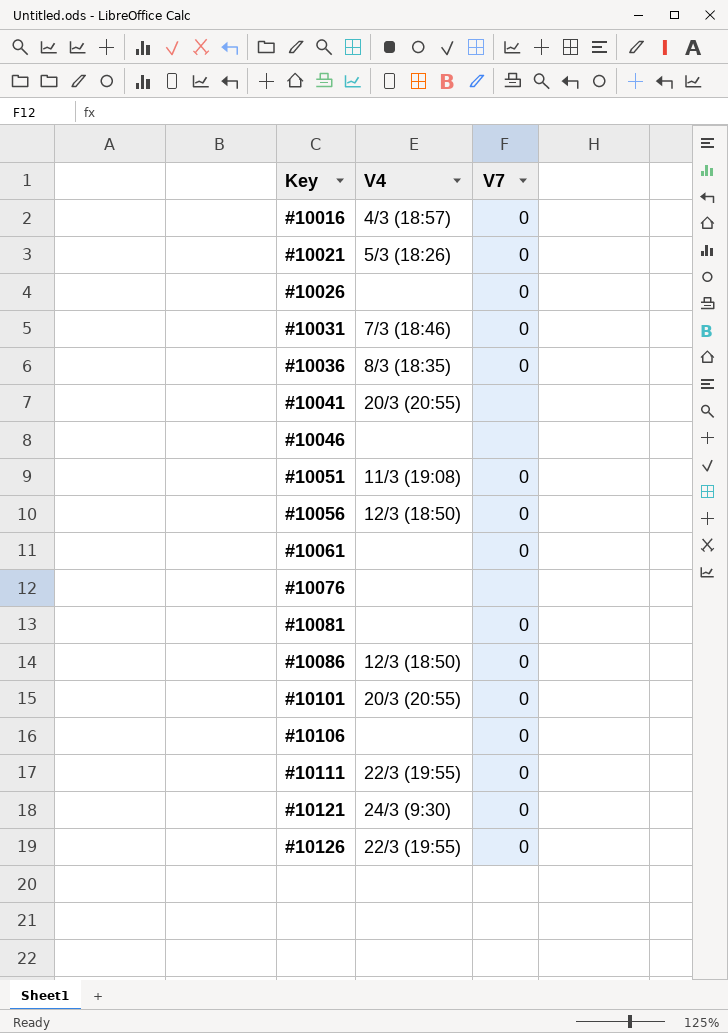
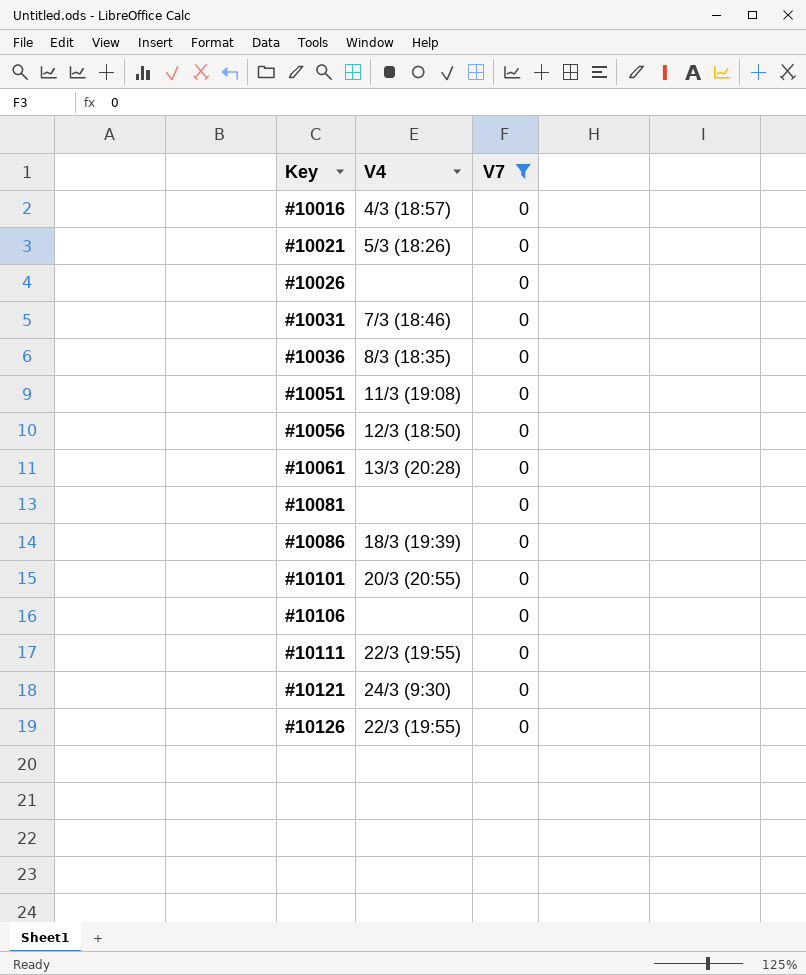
filter: none -> V7 = 0
#10061 | V4: none -> 13/3 (20:28)
#10086 | V4: 12/3 (18:50) -> 18/3 (19:39)

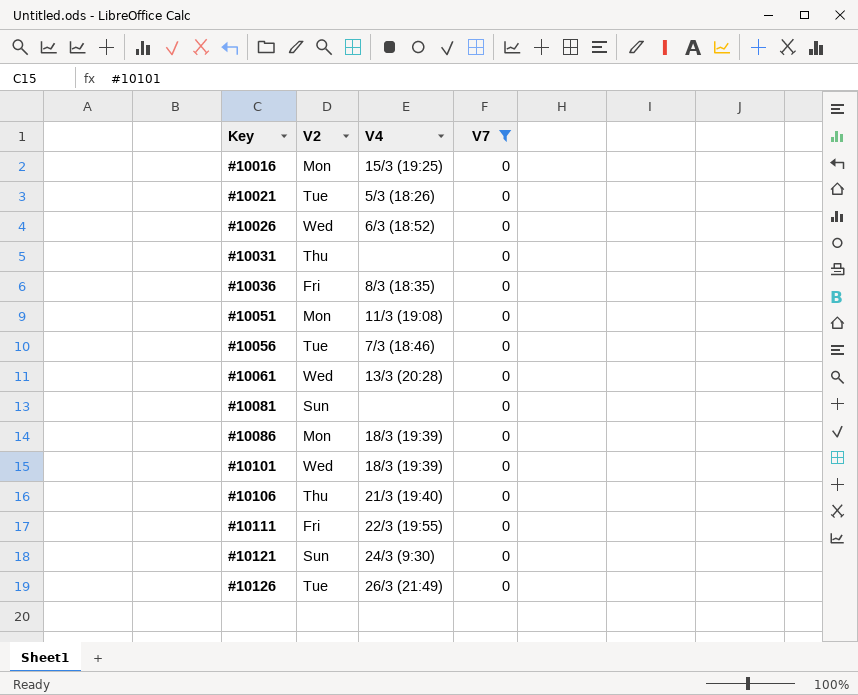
column V2 | position: none -> 2
#10016 | V4: 4/3 (18:57) -> 15/3 (19:25)
#10026 | V4: none -> 6/3 (18:52)
#10031 | V4: 7/3 (18:46) -> none
#10056 | V4: 12/3 (18:50) -> 7/3 (18:46)
#10101 | V4: 20/3 (20:55) -> 18/3 (19:39)
#10106 | V4: none -> 21/3 (19:40)
#10126 | V4: 22/3 (19:55) -> 26/3 (21:49)

